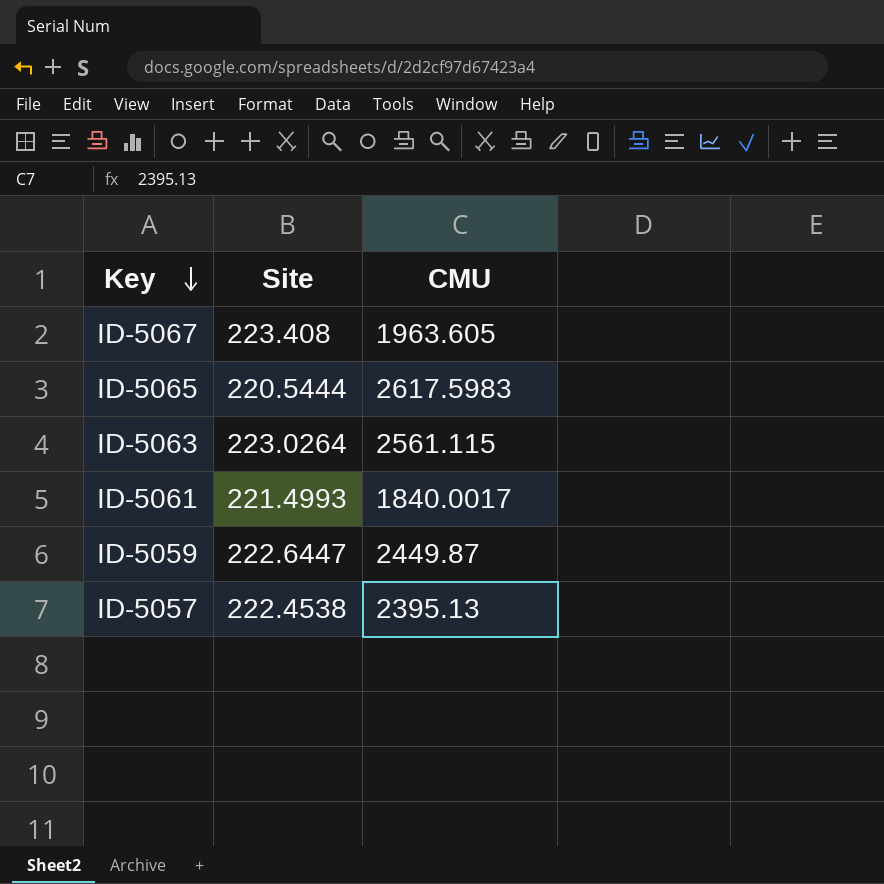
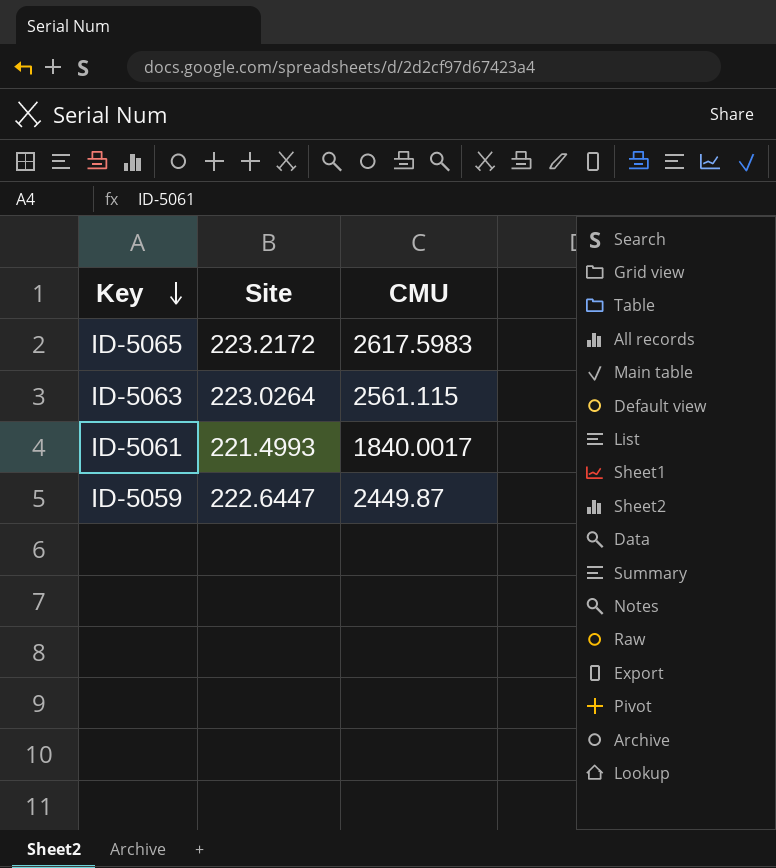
row ID-5067: 223.408 | 1963.605 -> none
row ID-5057: 222.4538 | 2395.13 -> none
ID-5065 | Site: 220.5444 -> 223.2172

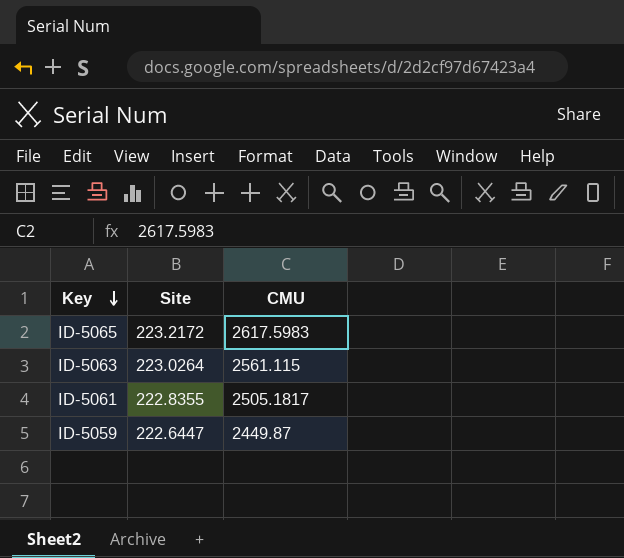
ID-5061 | Site: 221.4993 -> 222.8355
ID-5061 | CMU: 1840.0017 -> 2505.1817

